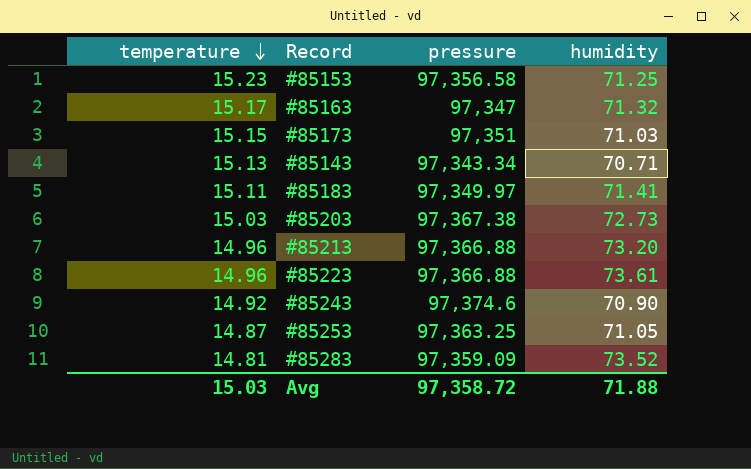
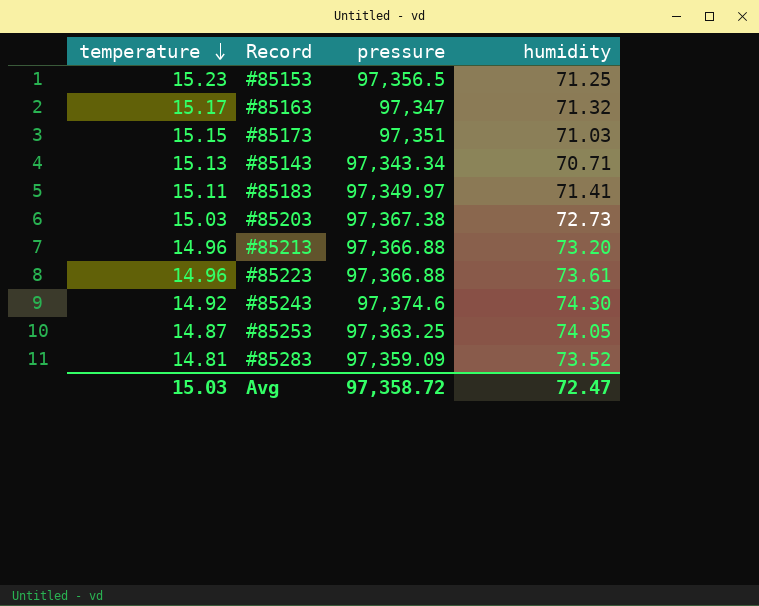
#85153 | pressure: 97,356.58 -> 97,356.5
#85243 | humidity: 70.90 -> 74.30
#85253 | humidity: 71.05 -> 74.05
Avg | humidity: 71.88 -> 72.47

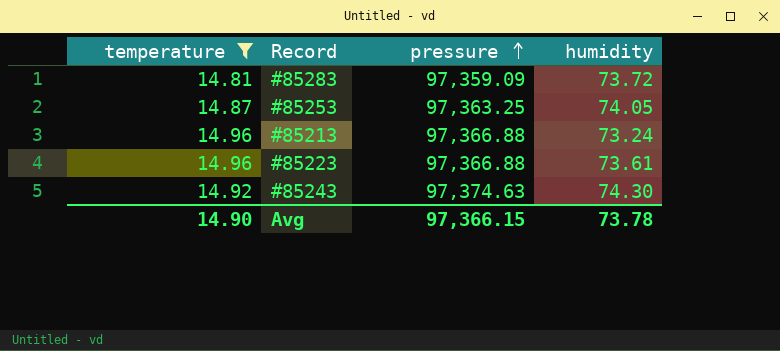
filter: none -> temperature <= 14.96
row order: temperature descending -> pressure ascending
#85283 | humidity: 73.52 -> 73.72
#85213 | humidity: 73.20 -> 73.24
#85243 | pressure: 97,374.6 -> 97,374.63
Avg | temperature: 15.03 -> 14.90
Avg | pressure: 97,358.72 -> 97,366.15
Avg | humidity: 72.47 -> 73.78

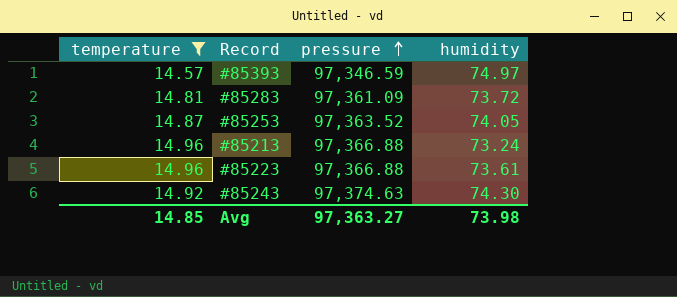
row #85393: none -> 14.57 | 97,346.59 | 74.97
#85283 | pressure: 97,359.09 -> 97,361.09
#85253 | pressure: 97,363.25 -> 97,363.52
Avg | temperature: 14.90 -> 14.85
Avg | pressure: 97,366.15 -> 97,363.27
Avg | humidity: 73.78 -> 73.98

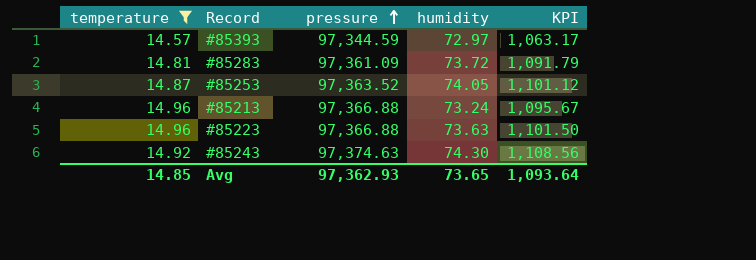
column KPI | formula: none -> [temperature] * [humidity]
#85393 | pressure: 97,346.59 -> 97,344.59
#85393 | humidity: 74.97 -> 72.97
#85223 | humidity: 73.61 -> 73.63
Avg | pressure: 97,363.27 -> 97,362.93
Avg | humidity: 73.98 -> 73.65

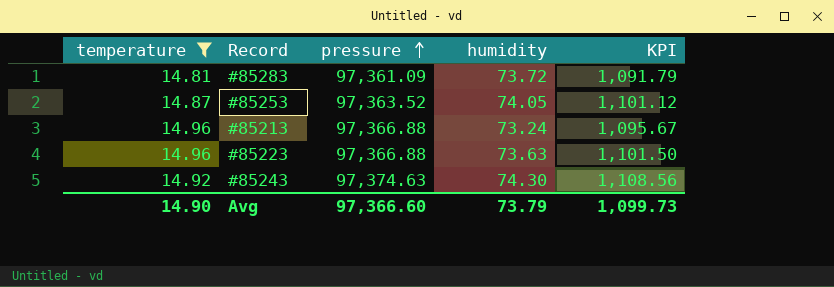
row #85393: 14.57 | 97,344.59 | 72.97 | 1,063.17 -> none
Avg | temperature: 14.85 -> 14.90
Avg | pressure: 97,362.93 -> 97,366.60
Avg | humidity: 73.65 -> 73.79
Avg | KPI: 1,093.64 -> 1,099.73

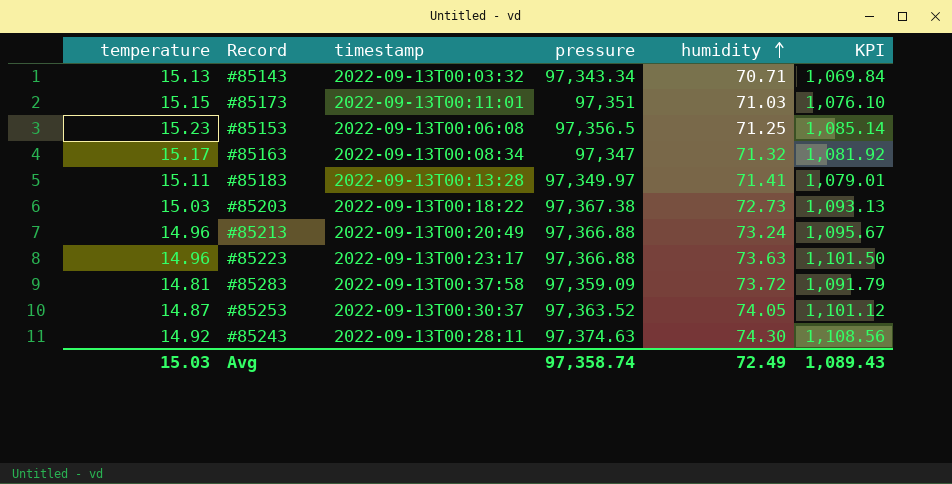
filter: temperature <= 14.96 -> none
row order: pressure ascending -> humidity ascending
column timestamp | position: none -> 3
#85283 | pressure: 97,361.09 -> 97,359.09
Avg | temperature: 14.90 -> 15.03
Avg | pressure: 97,366.60 -> 97,358.74
Avg | humidity: 73.79 -> 72.49
Avg | KPI: 1,099.73 -> 1,089.43

